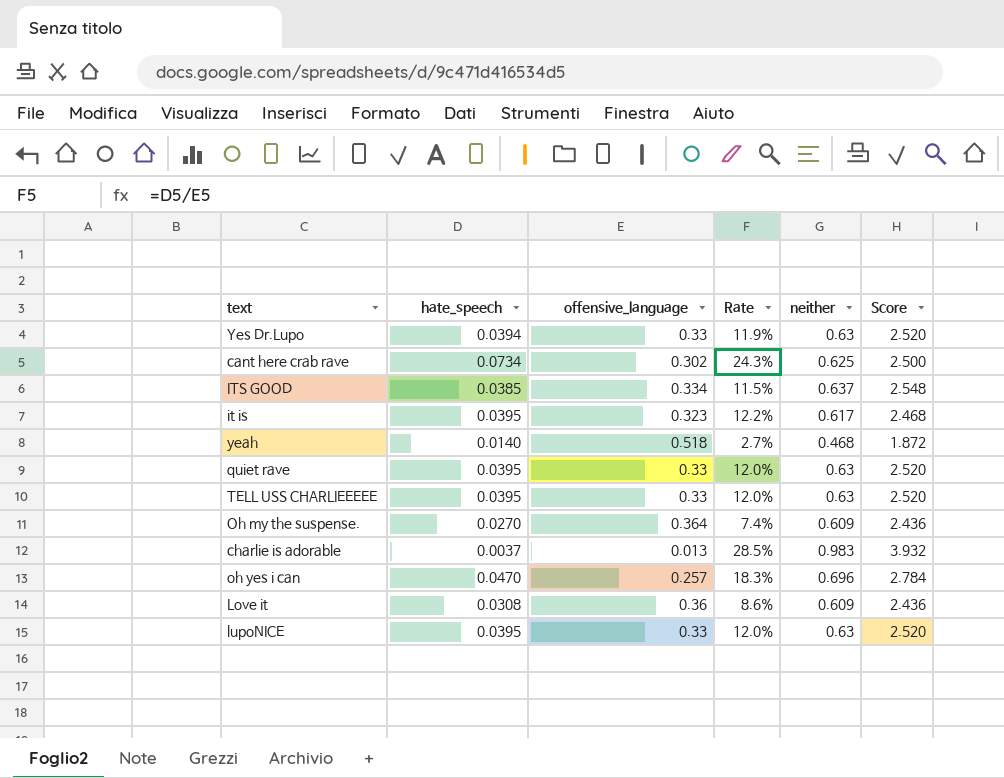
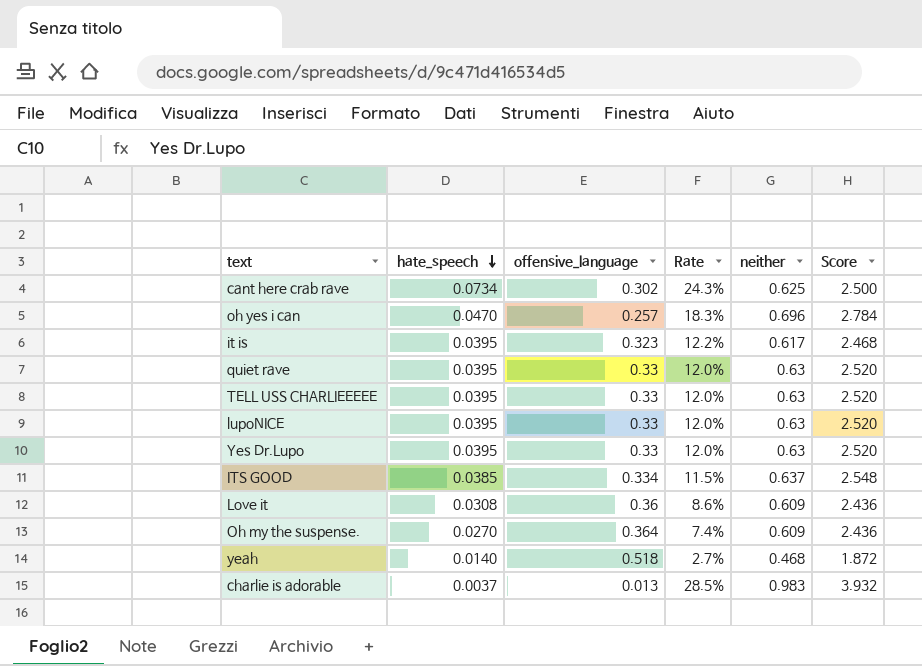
row order: none -> hate_speech descending
Yes Dr.Lupo | hate_speech: 0.0394 -> 0.0395
Yes Dr.Lupo | Rate: 11.9% -> 12.0%

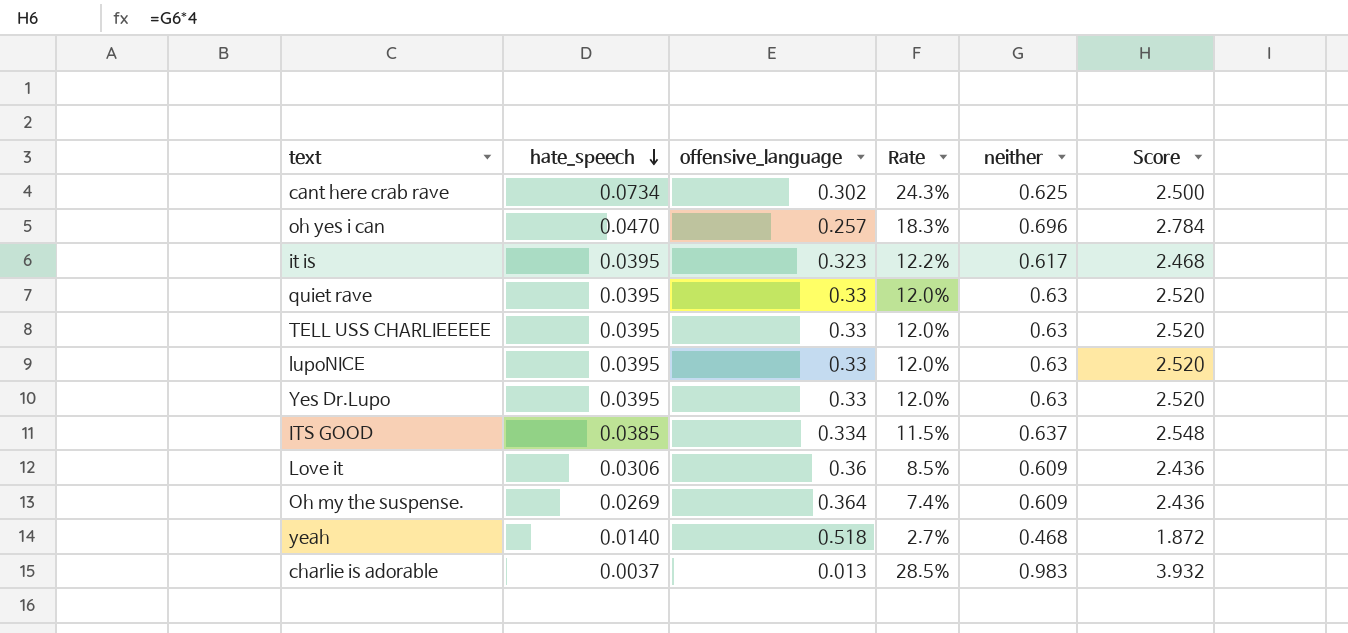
Love it | hate_speech: 0.0308 -> 0.0306
Love it | Rate: 8.6% -> 8.5%
Oh my the suspense. | hate_speech: 0.0270 -> 0.0269

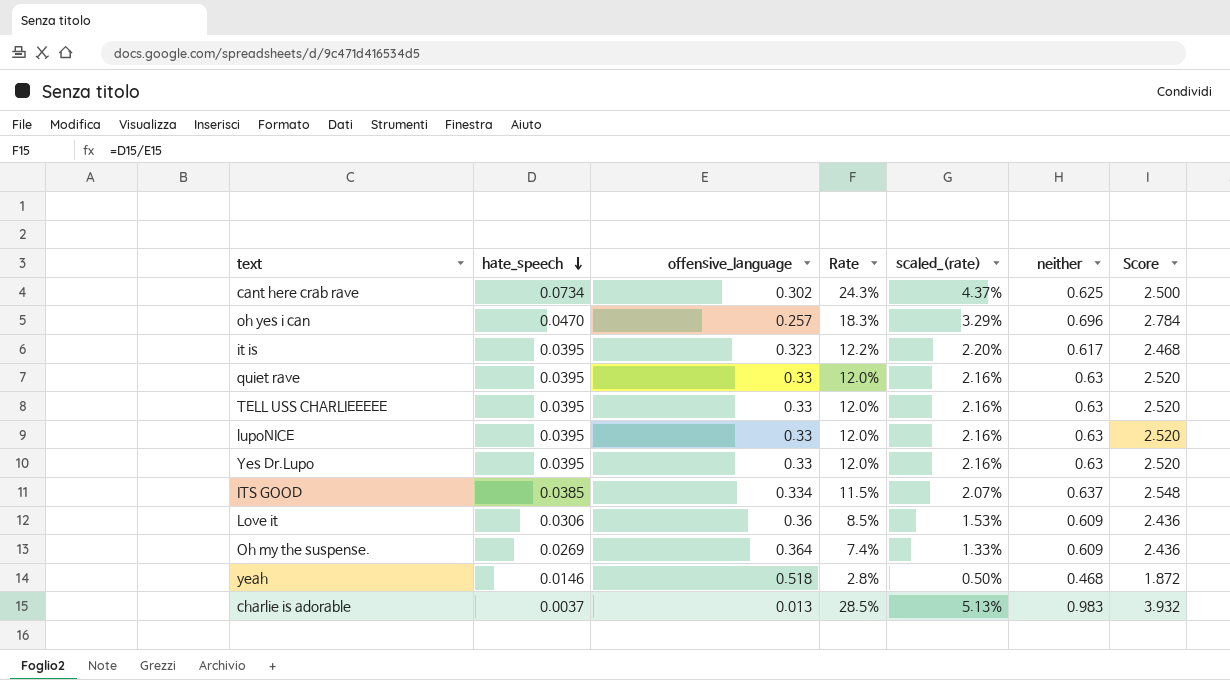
column scaled_(rate) | formula: none -> [Rate] * 0.18
yeah | hate_speech: 0.0140 -> 0.0146
yeah | Rate: 2.7% -> 2.8%

